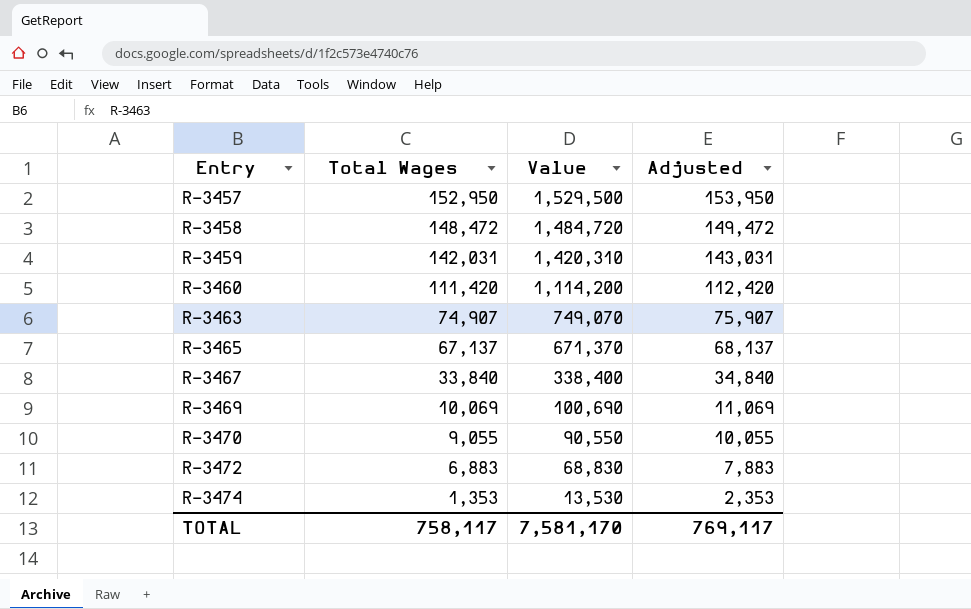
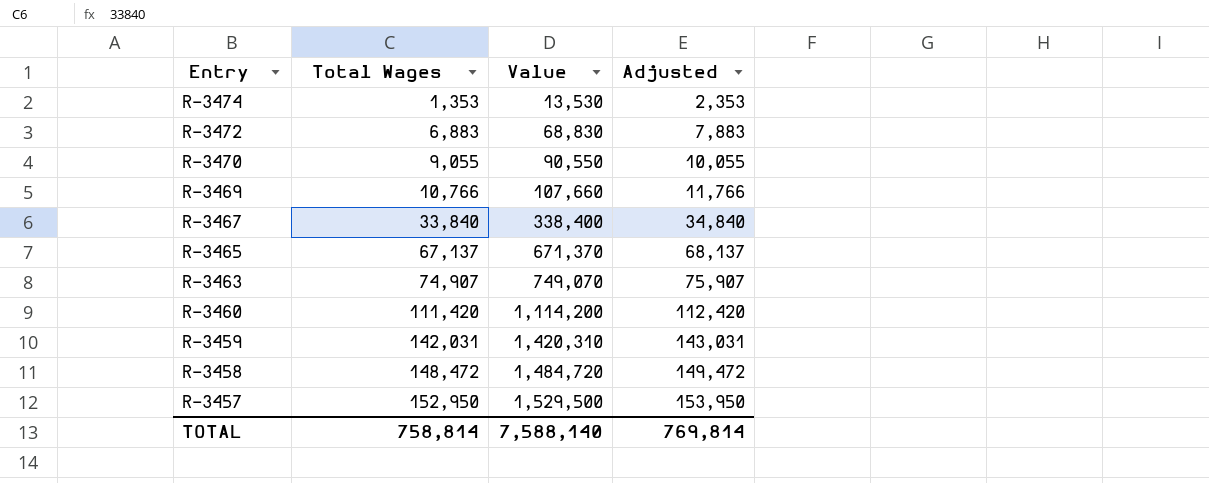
row order: Entry ascending -> Entry descending
R-3469 | Total Wages: 10,069 -> 10,766
R-3469 | Value: 100,690 -> 107,660
R-3469 | Adjusted: 11,069 -> 11,766
TOTAL | Total Wages: 758,117 -> 758,814
TOTAL | Value: 7,581,170 -> 7,588,140
TOTAL | Adjusted: 769,117 -> 769,814

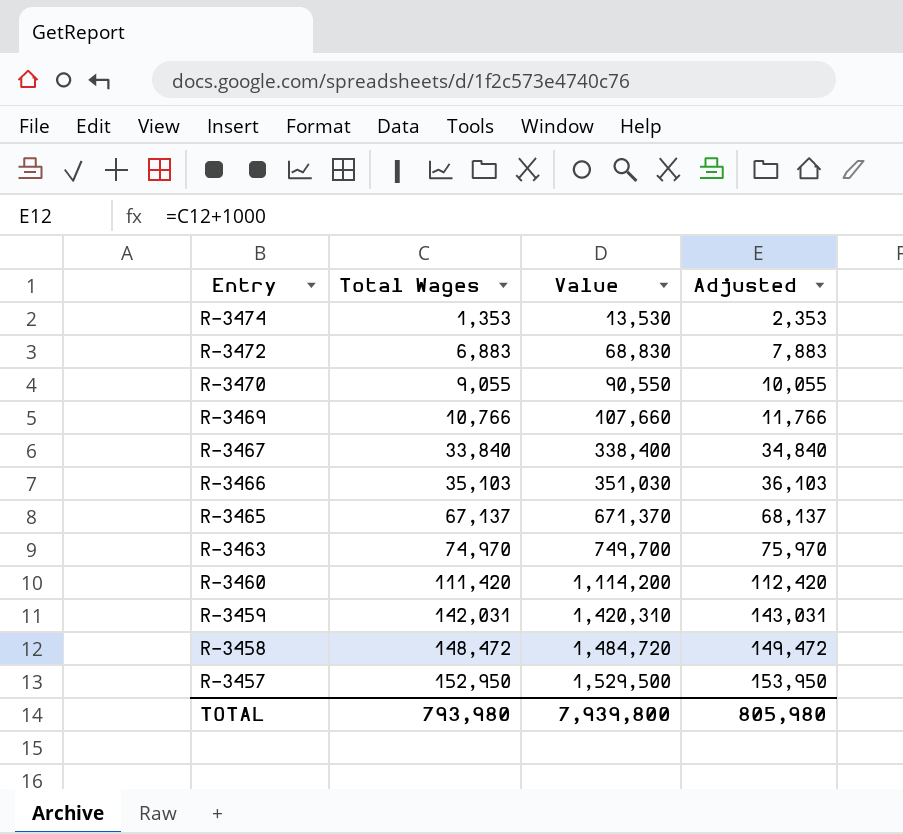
row R-3466: none -> 35,103 | 351,030 | 36,103
R-3463 | Total Wages: 74,907 -> 74,970
R-3463 | Value: 749,070 -> 749,700
R-3463 | Adjusted: 75,907 -> 75,970
TOTAL | Total Wages: 758,814 -> 793,980
TOTAL | Value: 7,588,140 -> 7,939,800
TOTAL | Adjusted: 769,814 -> 805,980

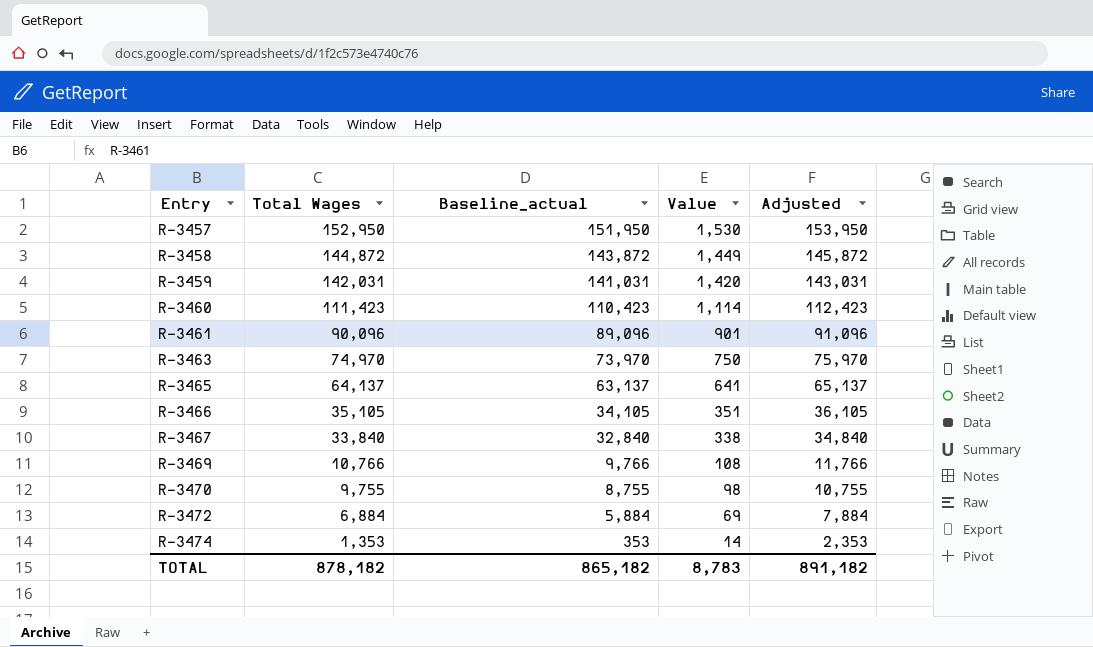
row order: Entry descending -> Entry ascending
column Baseline_actual | formula: none -> [Total Wages] - 1000
column Value | formula: [Total Wages] * 10 -> [Total Wages] * 0.01
R-3458 | Total Wages: 148,472 -> 144,872
R-3458 | Adjusted: 149,472 -> 145,872
R-3460 | Total Wages: 111,420 -> 111,423
R-3460 | Adjusted: 112,420 -> 112,423
row R-3461: none -> 90,096 | 89,096 | 901 | 91,096
R-3465 | Total Wages: 67,137 -> 64,137
R-3465 | Adjusted: 68,137 -> 65,137
R-3466 | Total Wages: 35,103 -> 35,105
R-3466 | Adjusted: 36,103 -> 36,105
R-3470 | Total Wages: 9,055 -> 9,755
R-3470 | Adjusted: 10,055 -> 10,755
R-3472 | Total Wages: 6,883 -> 6,884
R-3472 | Adjusted: 7,883 -> 7,884
TOTAL | Total Wages: 793,980 -> 878,182
TOTAL | Value: 7,939,800 -> 8,783
TOTAL | Adjusted: 805,980 -> 891,182

